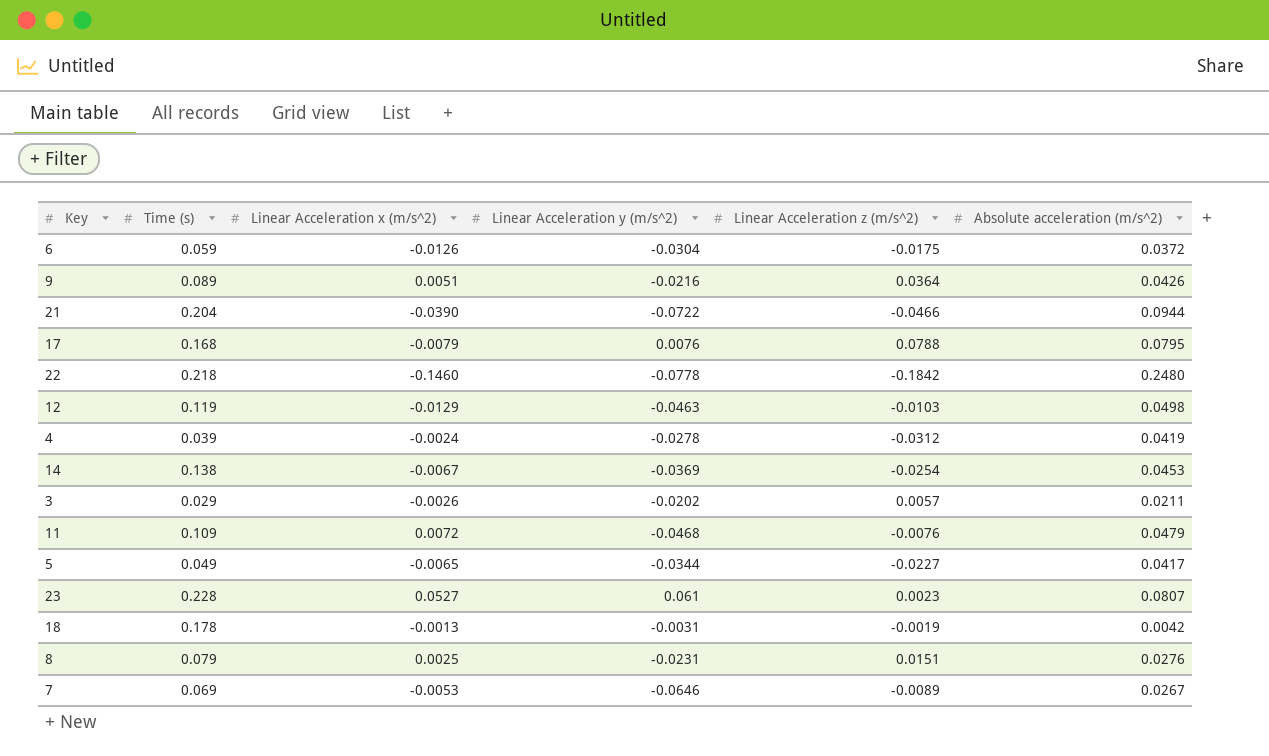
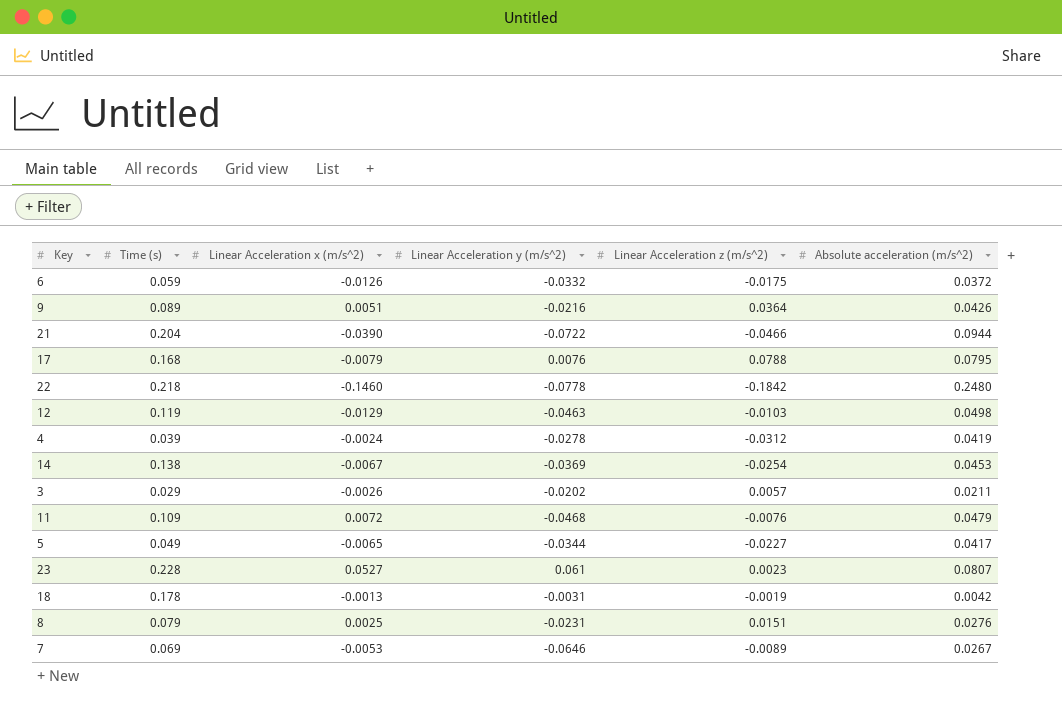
6 | Linear Acceleration y (m/s^2): -0.0304 -> -0.0332

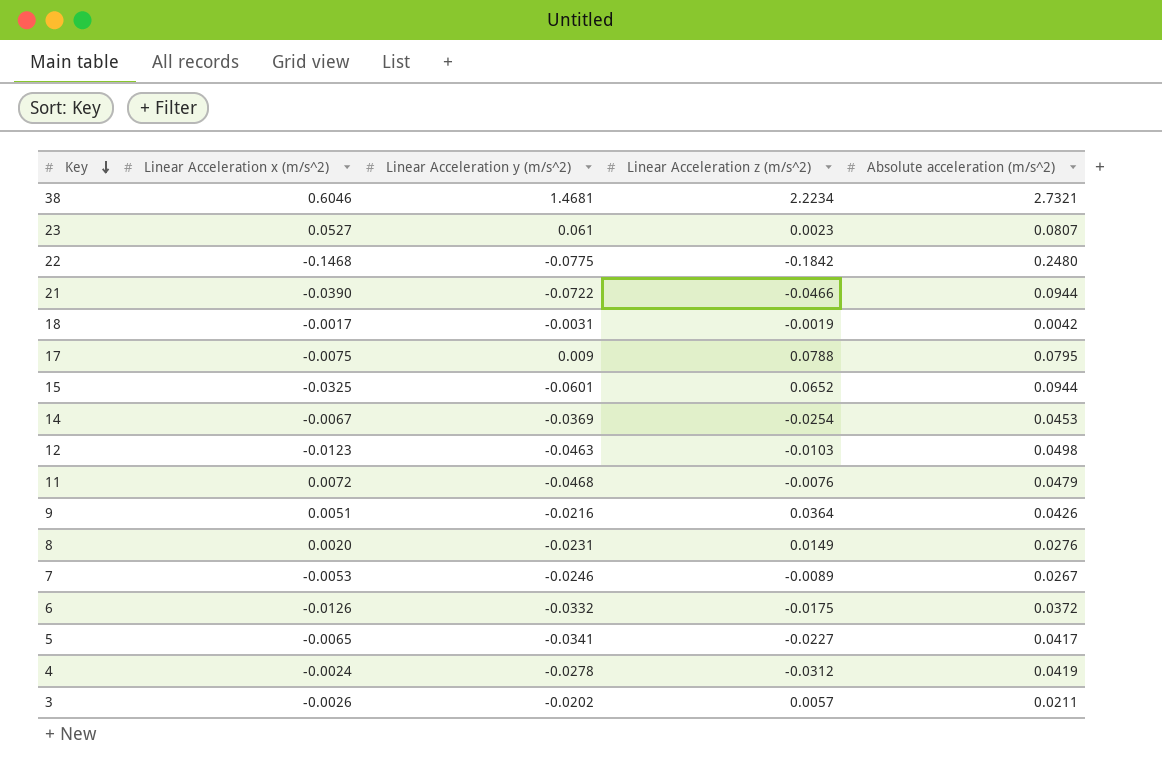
row order: none -> Key descending
column Time (s) | position: 2 -> none
row 38: none -> 0.6046 | 1.4681 | 2.2234 | 2.7321
22 | Linear Acceleration x (m/s^2): -0.1460 -> -0.1468
22 | Linear Acceleration y (m/s^2): -0.0778 -> -0.0775
18 | Linear Acceleration x (m/s^2): -0.0013 -> -0.0017
17 | Linear Acceleration x (m/s^2): -0.0079 -> -0.0075
17 | Linear Acceleration y (m/s^2): 0.0076 -> 0.009
row 15: none -> -0.0325 | -0.0601 | 0.0652 | 0.0944
12 | Linear Acceleration x (m/s^2): -0.0129 -> -0.0123
8 | Linear Acceleration x (m/s^2): 0.0025 -> 0.0020
8 | Linear Acceleration z (m/s^2): 0.0151 -> 0.0149
7 | Linear Acceleration y (m/s^2): -0.0646 -> -0.0246
5 | Linear Acceleration y (m/s^2): -0.0344 -> -0.0341

